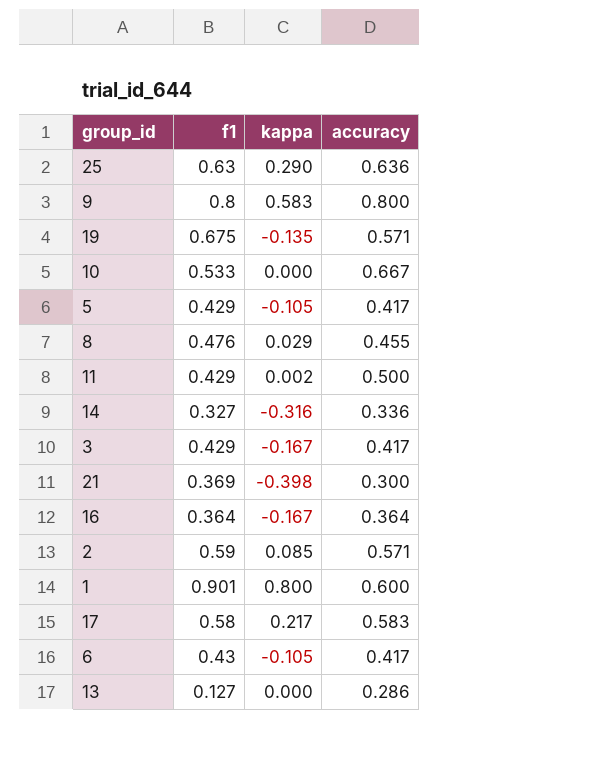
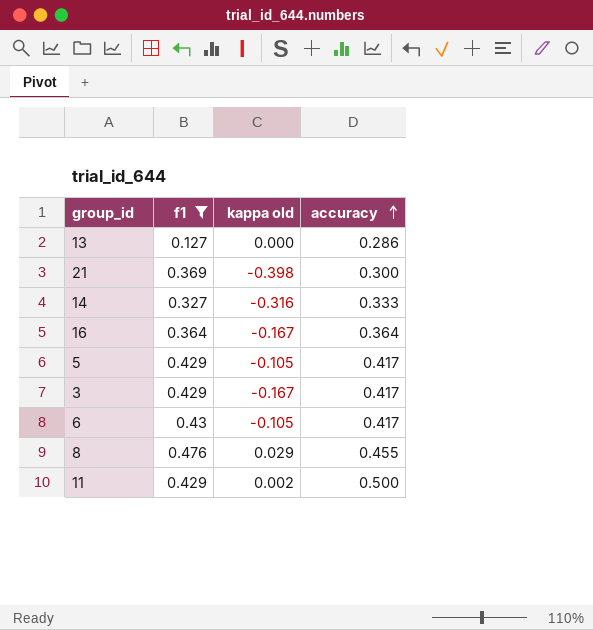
filter: none -> f1 <= 0.476
row order: none -> accuracy ascending
column name: kappa -> kappa old
14 | accuracy: 0.336 -> 0.333

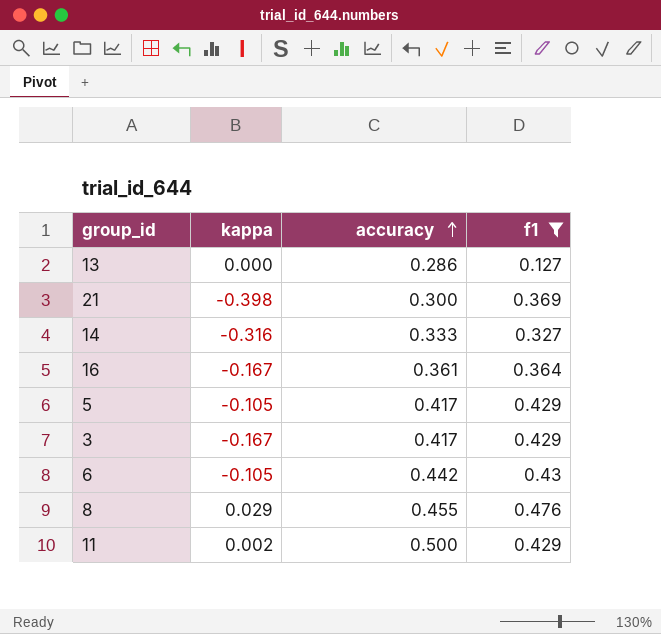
column name: kappa old -> kappa
column f1 | position: 2 -> 4
16 | accuracy: 0.364 -> 0.361
6 | accuracy: 0.417 -> 0.442

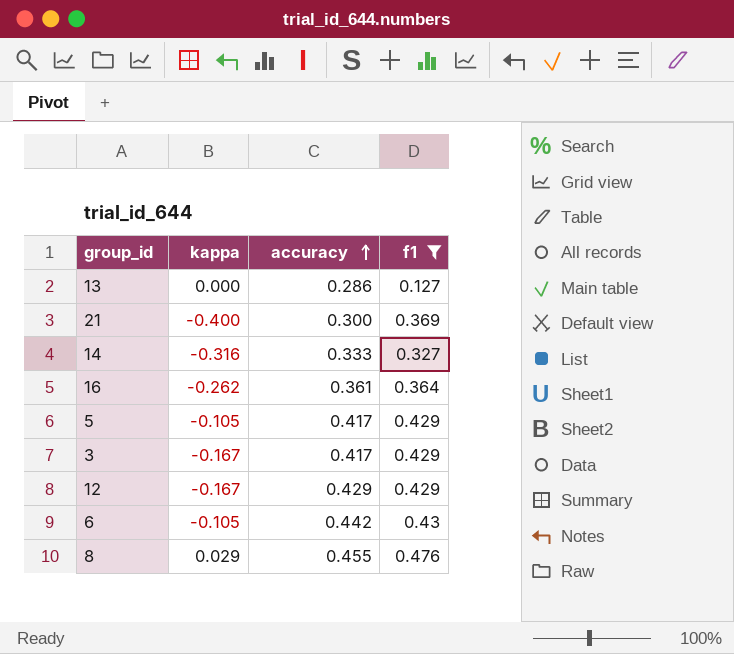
row 11: 0.002 | 0.500 | 0.429 -> none
21 | kappa: -0.398 -> -0.400
16 | kappa: -0.167 -> -0.262
row 12: none -> -0.167 | 0.429 | 0.429

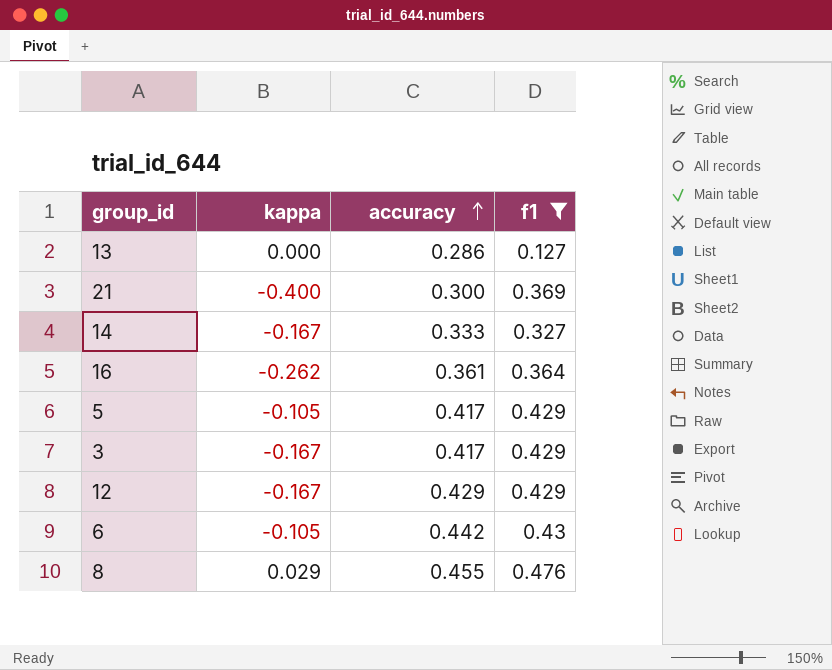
14 | kappa: -0.316 -> -0.167

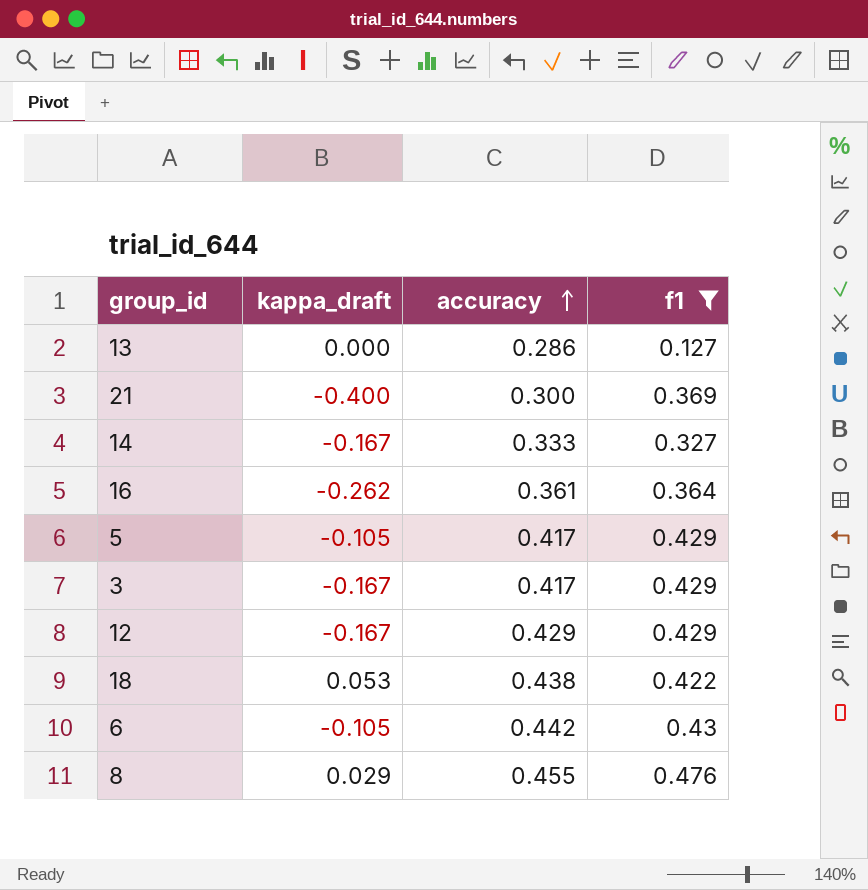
column name: kappa -> kappa_draft
row 18: none -> 0.053 | 0.438 | 0.422

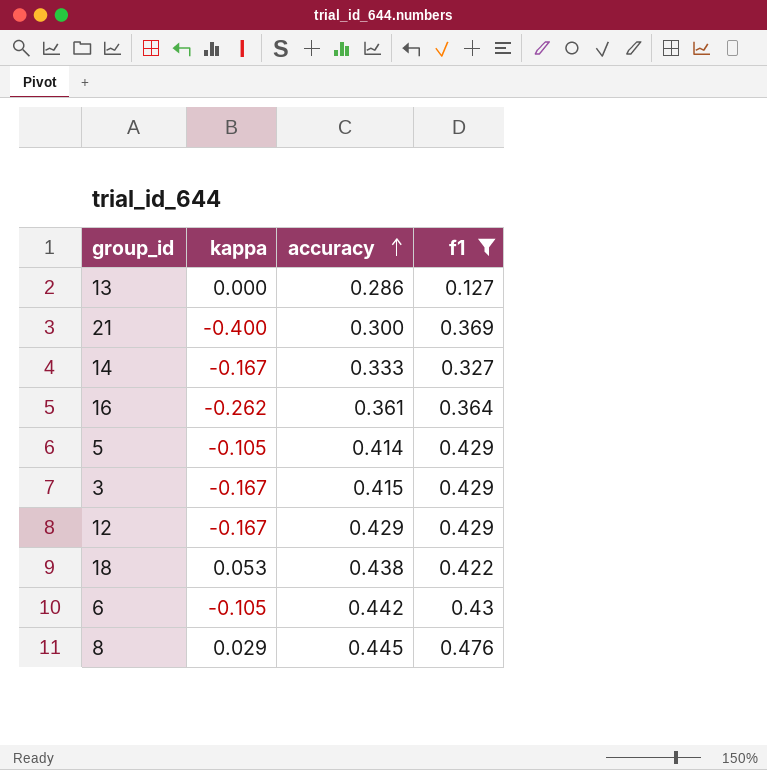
column name: kappa_draft -> kappa
5 | accuracy: 0.417 -> 0.414
3 | accuracy: 0.417 -> 0.415
8 | accuracy: 0.455 -> 0.445

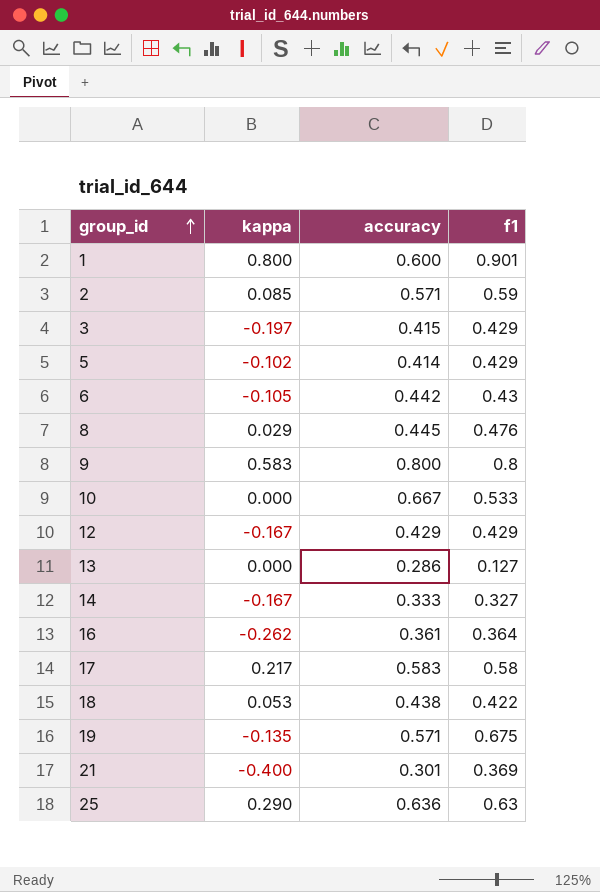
filter: f1 <= 0.476 -> none
row order: accuracy ascending -> group_id ascending
3 | kappa: -0.167 -> -0.197
5 | kappa: -0.105 -> -0.102
21 | accuracy: 0.300 -> 0.301

